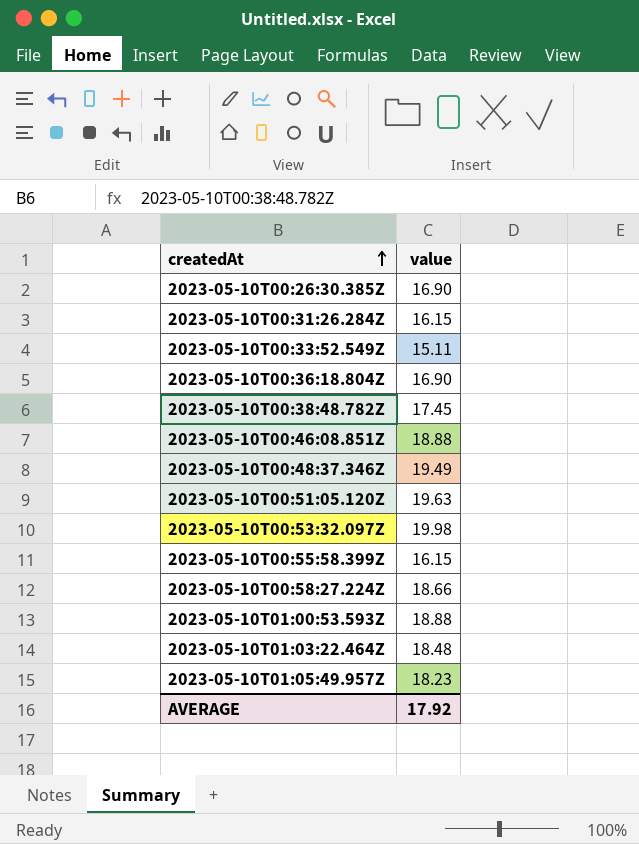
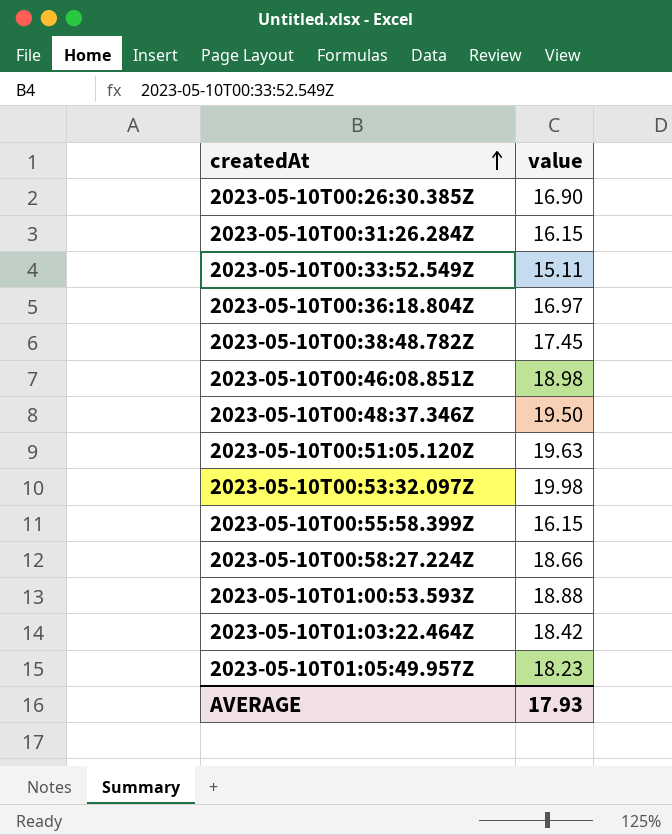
2023-05-10T00:36:18.804Z | value: 16.90 -> 16.97
2023-05-10T00:46:08.851Z | value: 18.88 -> 18.98
2023-05-10T00:48:37.346Z | value: 19.49 -> 19.50
2023-05-10T01:03:22.464Z | value: 18.48 -> 18.42
AVERAGE | value: 17.92 -> 17.93

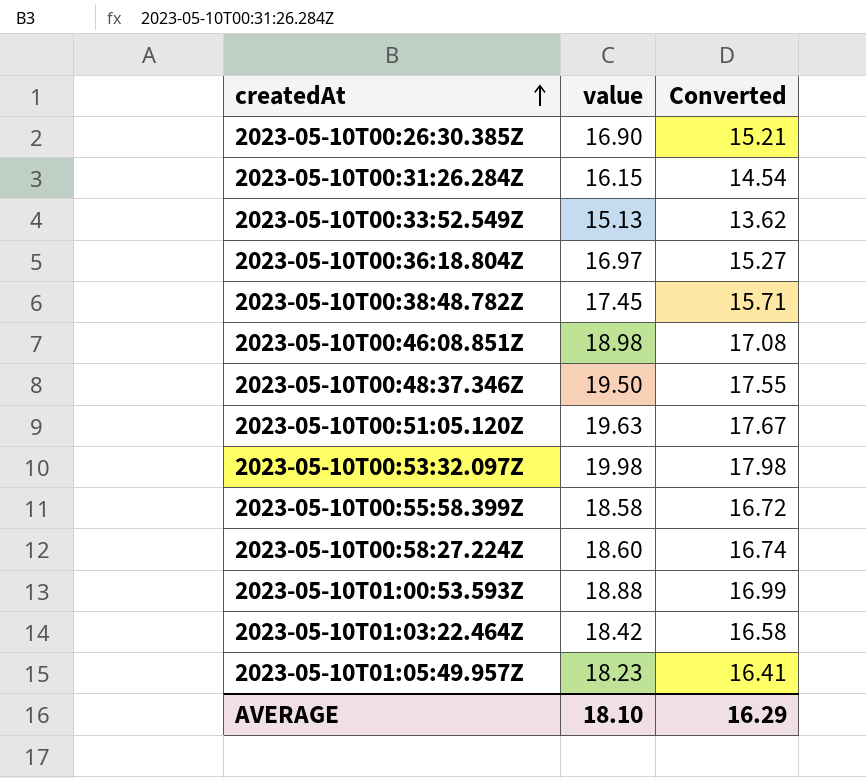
column Converted | formula: none -> [value] * 0.9
2023-05-10T00:33:52.549Z | value: 15.11 -> 15.13
2023-05-10T00:55:58.399Z | value: 16.15 -> 18.58
2023-05-10T00:58:27.224Z | value: 18.66 -> 18.60
AVERAGE | value: 17.93 -> 18.10

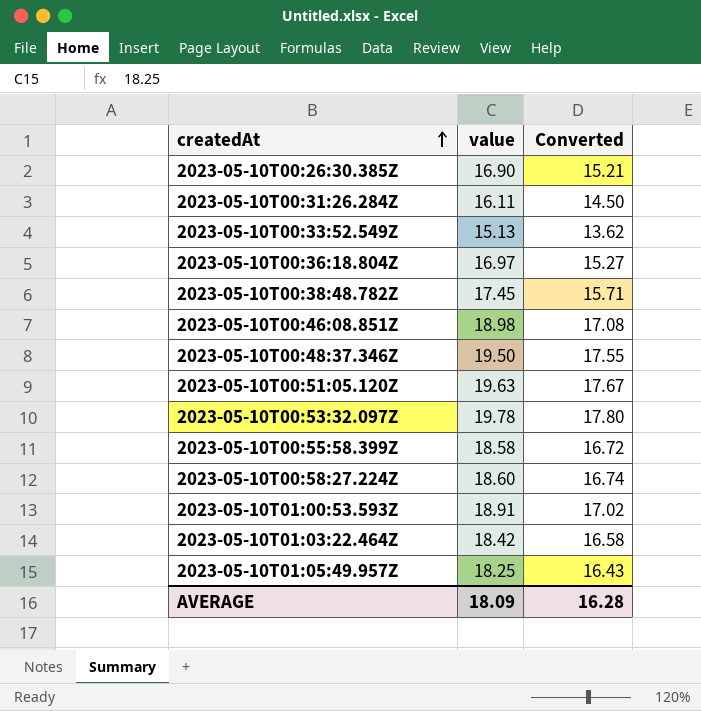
2023-05-10T00:31:26.284Z | value: 16.15 -> 16.11
2023-05-10T00:31:26.284Z | Converted: 14.54 -> 14.50
2023-05-10T00:53:32.097Z | value: 19.98 -> 19.78
2023-05-10T00:53:32.097Z | Converted: 17.98 -> 17.80
2023-05-10T01:00:53.593Z | value: 18.88 -> 18.91
2023-05-10T01:00:53.593Z | Converted: 16.99 -> 17.02
2023-05-10T01:05:49.957Z | value: 18.23 -> 18.25
2023-05-10T01:05:49.957Z | Converted: 16.41 -> 16.43
AVERAGE | value: 18.10 -> 18.09
AVERAGE | Converted: 16.29 -> 16.28

